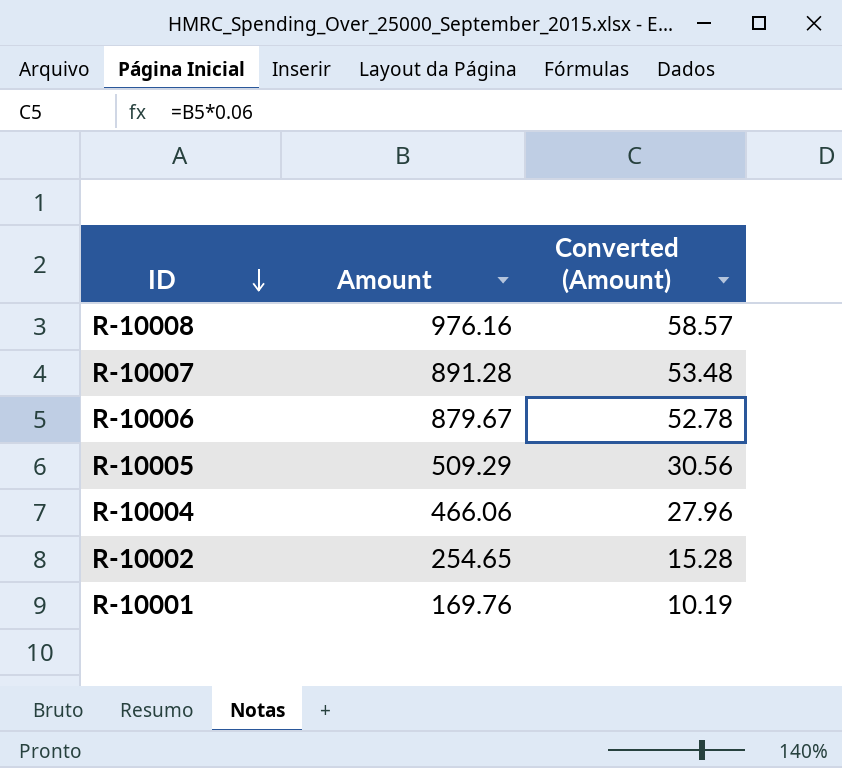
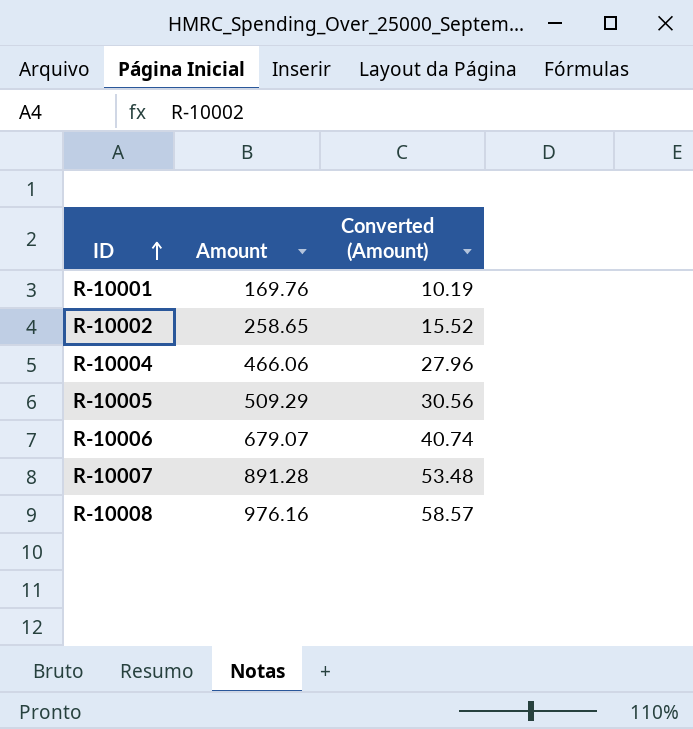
row order: ID descending -> ID ascending
R-10002 | Amount: 254.65 -> 258.65
R-10002 | Converted (Amount): 15.28 -> 15.52
R-10006 | Amount: 879.67 -> 679.07
R-10006 | Converted (Amount): 52.78 -> 40.74

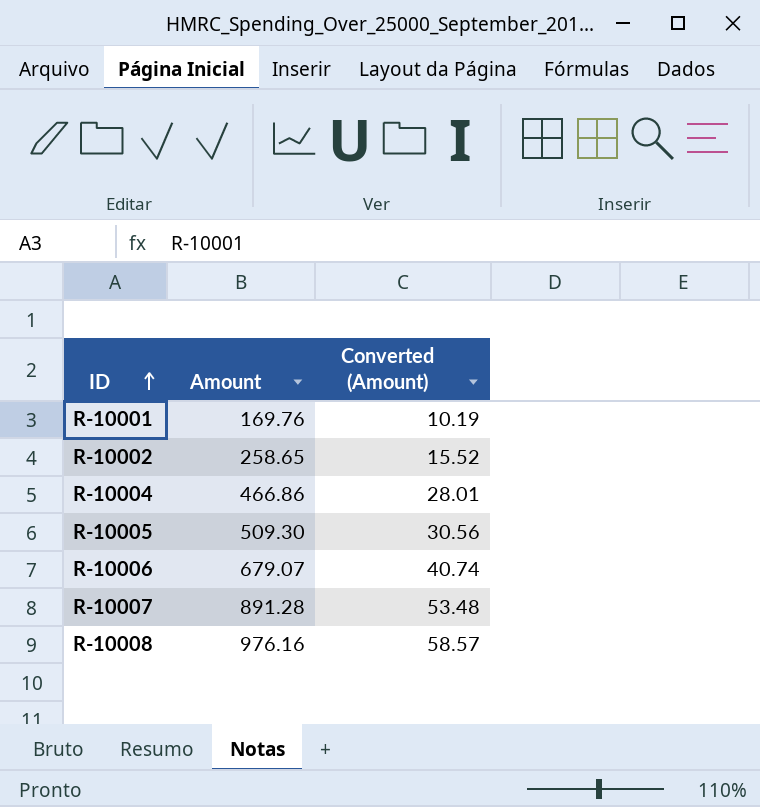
R-10004 | Amount: 466.06 -> 466.86
R-10004 | Converted (Amount): 27.96 -> 28.01
R-10005 | Amount: 509.29 -> 509.30

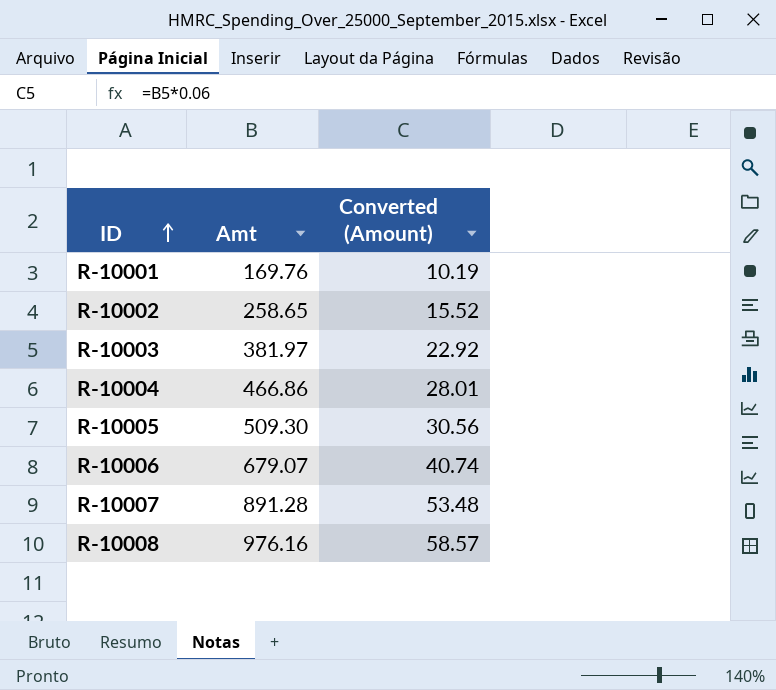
column name: Amount -> Amt
row R-10003: none -> 381.97 | 22.92

